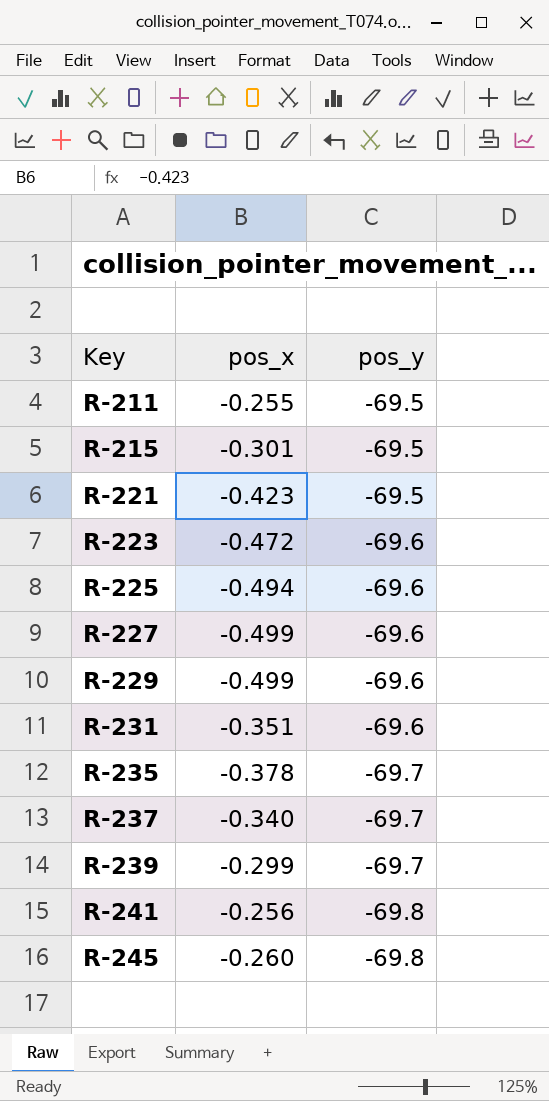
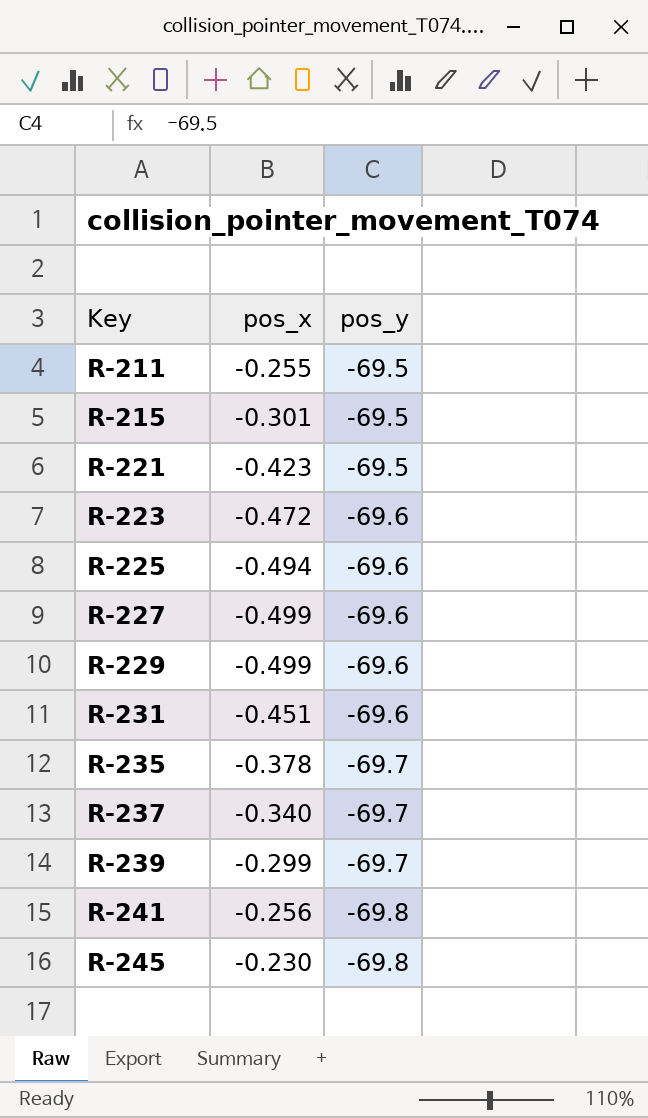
R-231 | pos_x: -0.351 -> -0.451
R-245 | pos_x: -0.260 -> -0.230

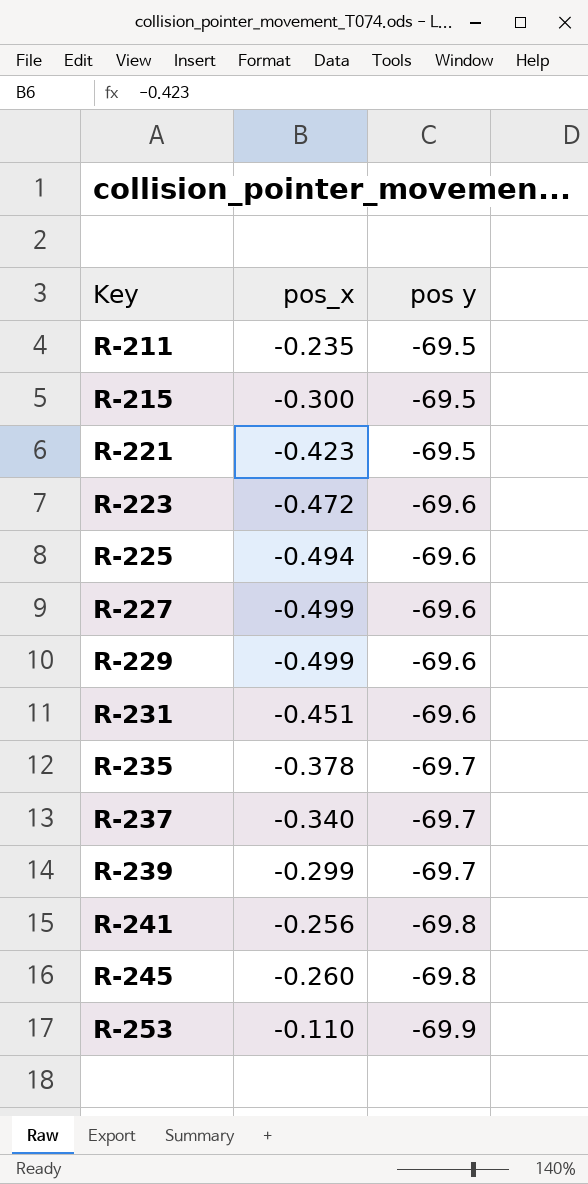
column name: pos_y -> pos y
R-211 | pos_x: -0.255 -> -0.235
R-215 | pos_x: -0.301 -> -0.300
R-245 | pos_x: -0.230 -> -0.260
row R-253: none -> -0.110 | -69.9

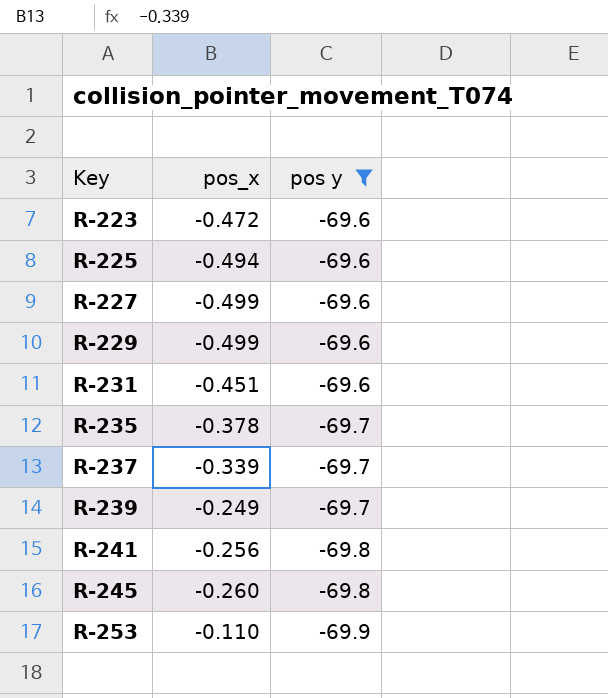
filter: none -> pos y != -69.5
R-237 | pos_x: -0.340 -> -0.339
R-239 | pos_x: -0.299 -> -0.249

